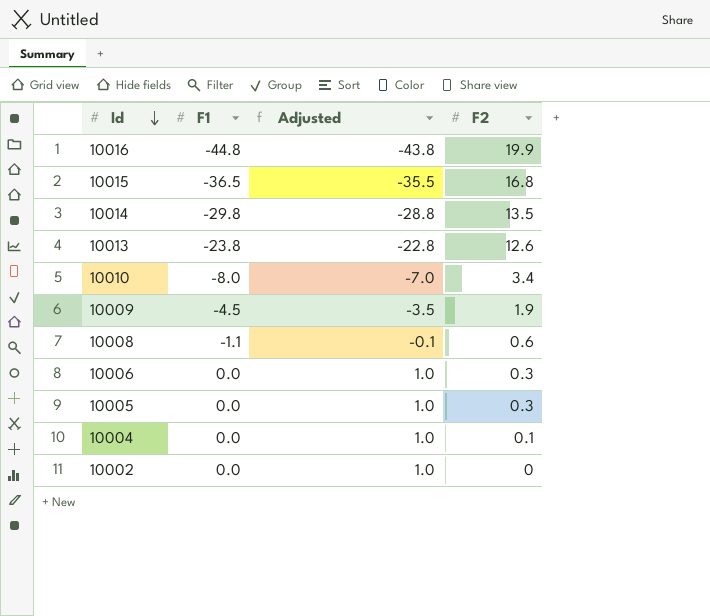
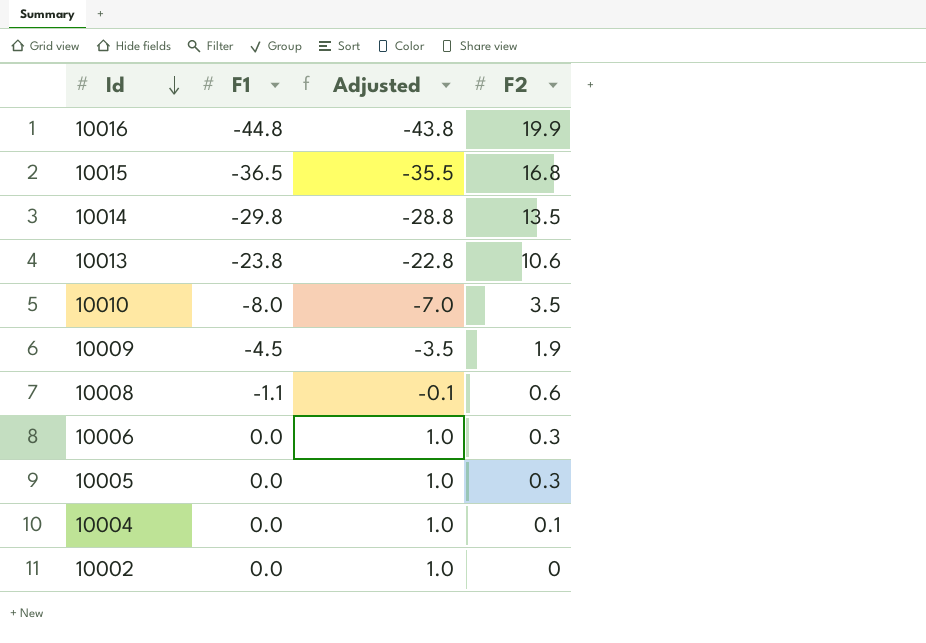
10013 | F2: 12.6 -> 10.6
10010 | F2: 3.4 -> 3.5

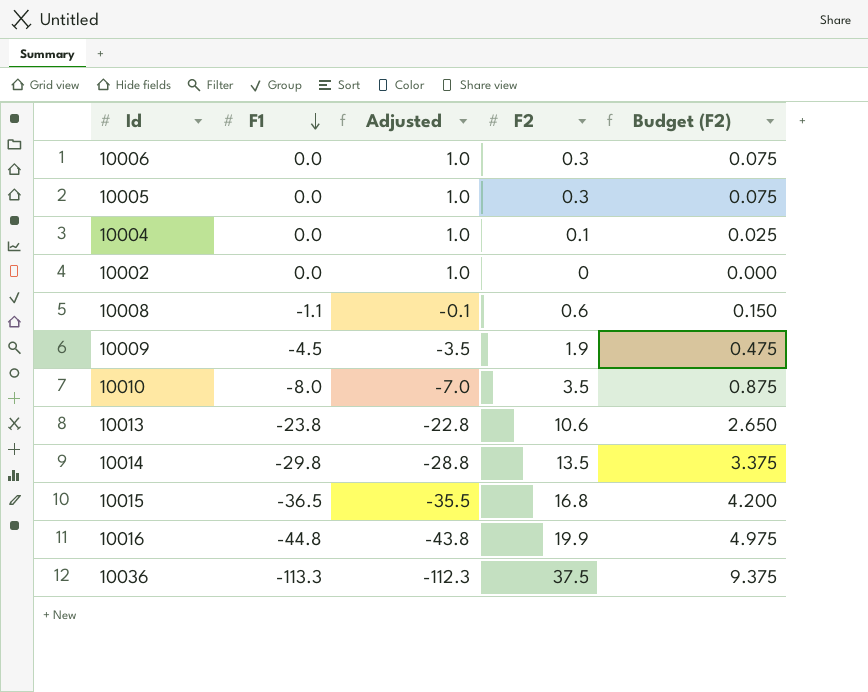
row order: Id descending -> F1 descending
column Budget (F2) | formula: none -> [F2] * 0.25
row 10036: none -> -113.3 | -112.3 | 37.5 | 9.375

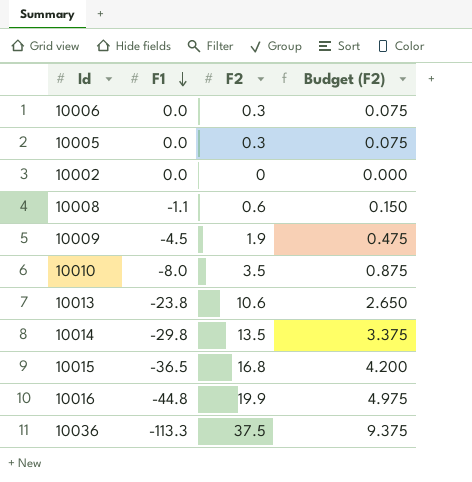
column Adjusted | formula: [F1] + 1 -> none
row 10004: 0.0 | 1.0 | 0.1 | 0.025 -> none

